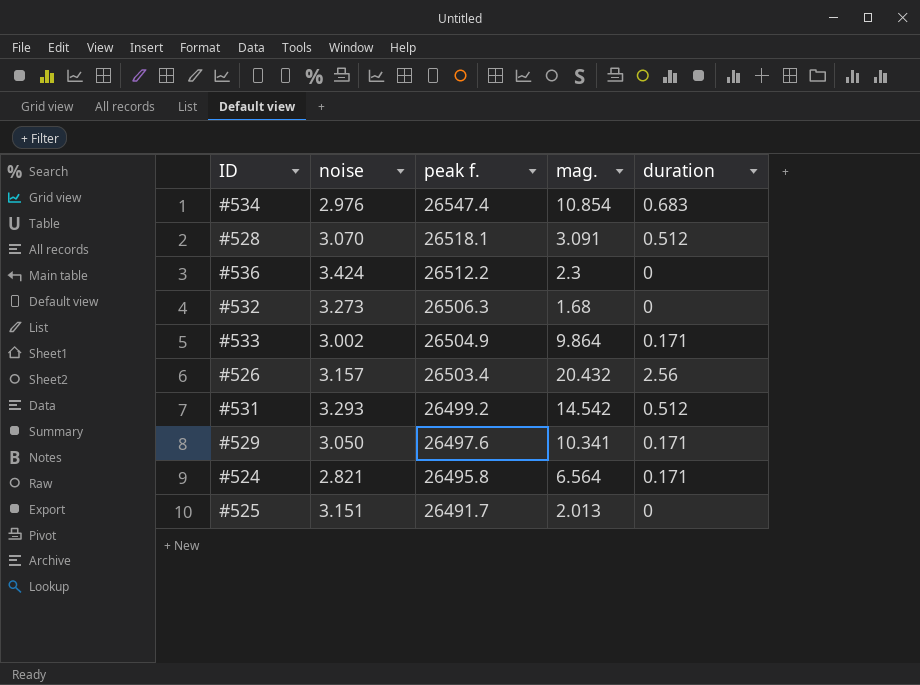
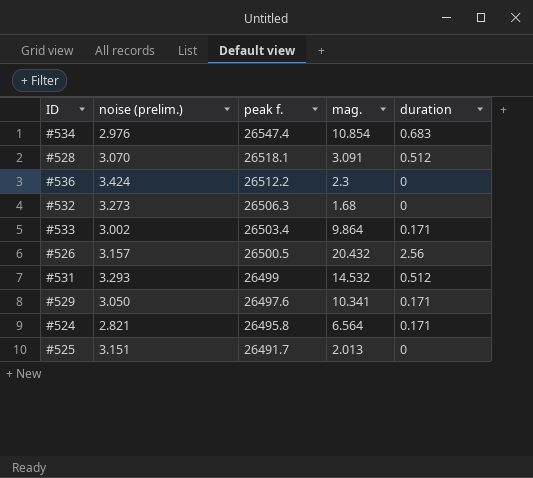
column name: noise -> noise (prelim.)
#533 | peak f.: 26504.9 -> 26503.4
#526 | peak f.: 26503.4 -> 26500.5
#531 | peak f.: 26499.2 -> 26499
#531 | mag.: 14.542 -> 14.532

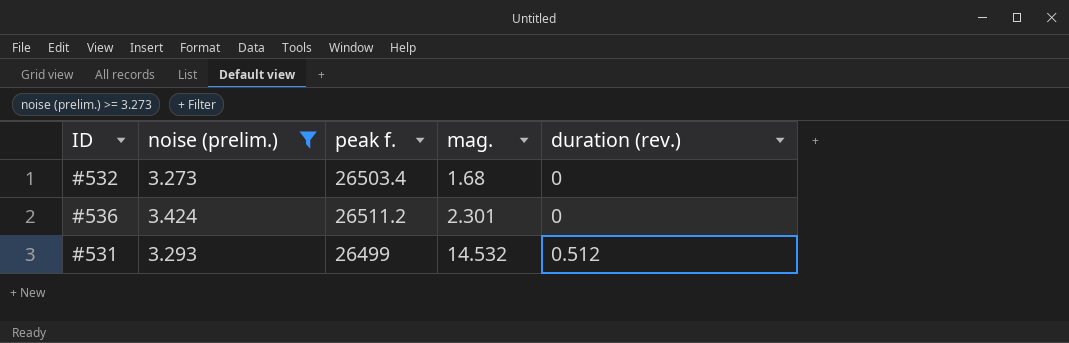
filter: none -> noise (prelim.) >= 3.273
row order: peak f. descending -> mag. ascending
column name: duration -> duration (rev.)
#532 | peak f.: 26506.3 -> 26503.4
#536 | peak f.: 26512.2 -> 26511.2
#536 | mag.: 2.3 -> 2.301

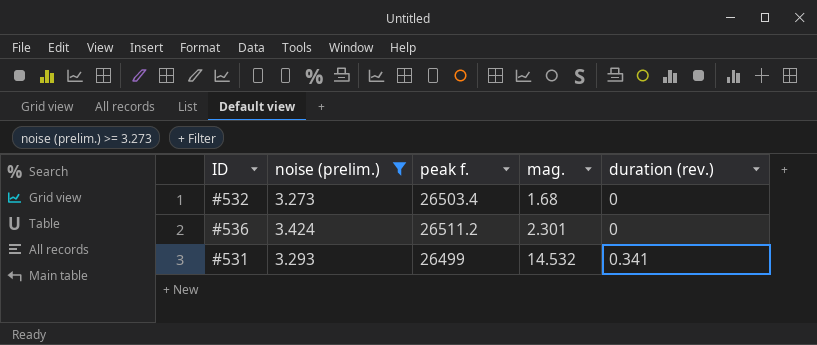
#531 | duration (rev.): 0.512 -> 0.341

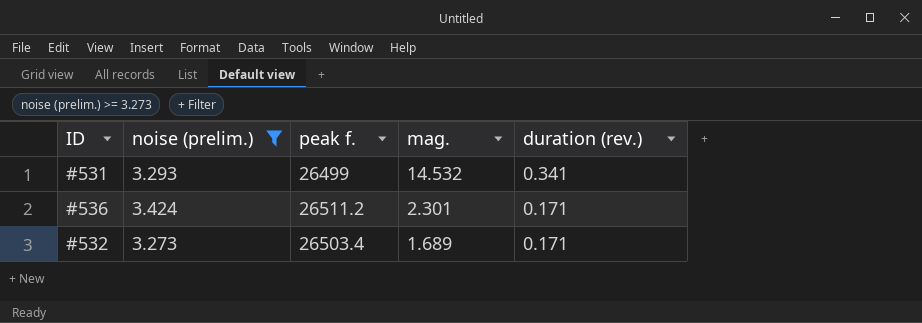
row order: mag. ascending -> mag. descending
#536 | duration (rev.): 0 -> 0.171
#532 | mag.: 1.68 -> 1.689
#532 | duration (rev.): 0 -> 0.171

